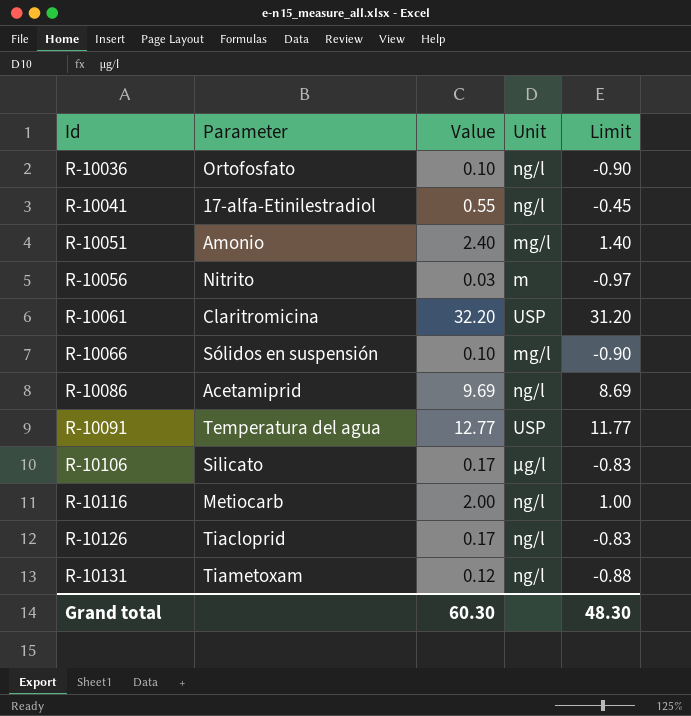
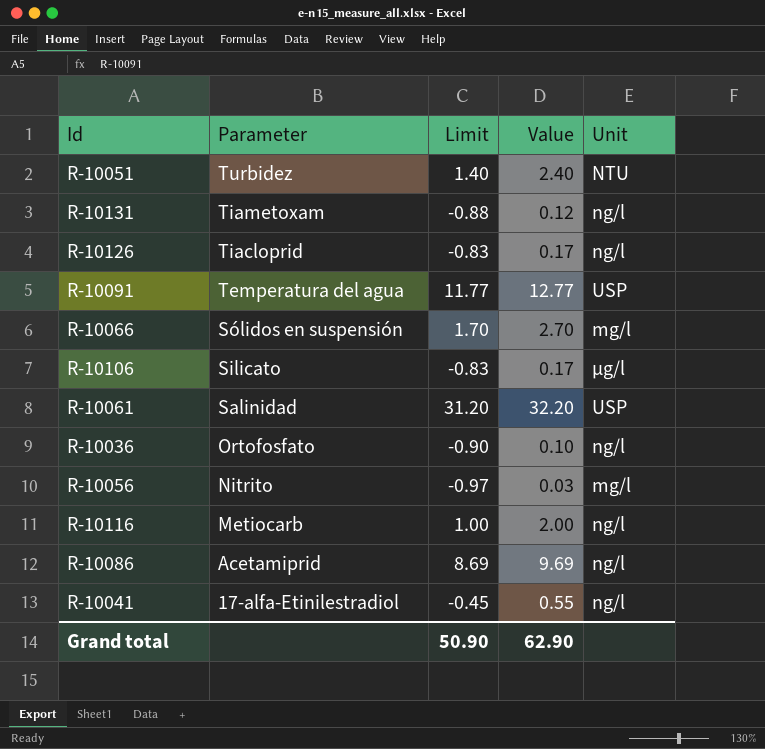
row order: Id ascending -> Parameter descending
column Limit | position: 5 -> 3
R-10051 | Parameter: Amonio -> Turbidez
R-10051 | Unit: mg/l -> NTU
R-10066 | Limit: -0.90 -> 1.70
R-10066 | Value: 0.10 -> 2.70
R-10061 | Parameter: Claritromicina -> Salinidad
R-10056 | Unit: m -> mg/l
Grand total | Limit: 48.30 -> 50.90
Grand total | Value: 60.30 -> 62.90

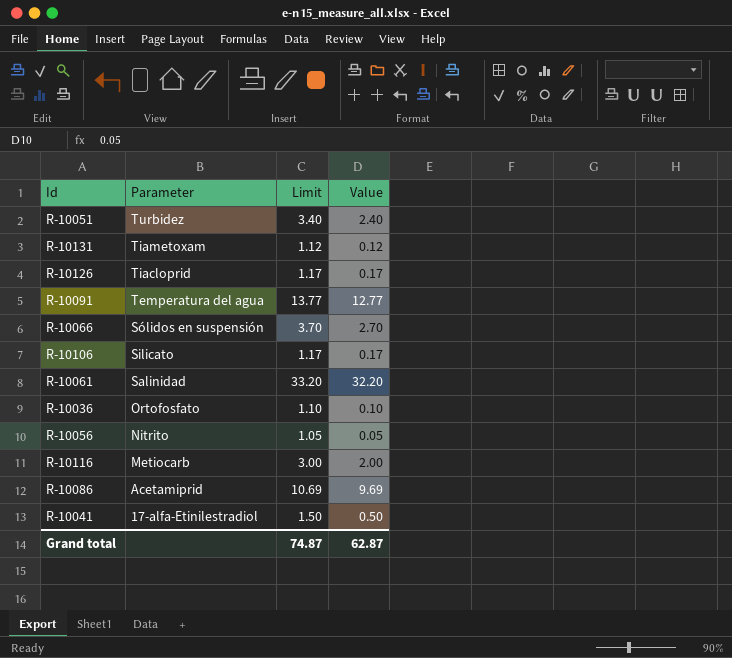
column Unit | position: 5 -> none
column Limit | formula: [Value] - 1 -> [Value] + 1
R-10056 | Value: 0.03 -> 0.05
R-10041 | Value: 0.55 -> 0.50
Grand total | Limit: 50.90 -> 74.87
Grand total | Value: 62.90 -> 62.87

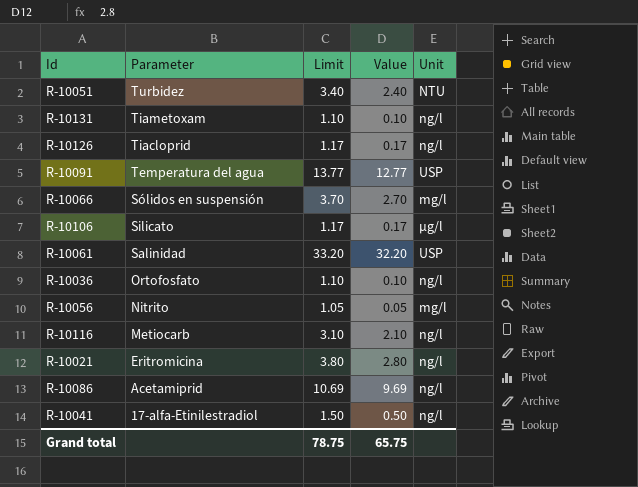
column Unit | position: none -> 5
R-10131 | Limit: 1.12 -> 1.10
R-10131 | Value: 0.12 -> 0.10
R-10116 | Limit: 3.00 -> 3.10
R-10116 | Value: 2.00 -> 2.10
row R-10021: none -> Eritromicina | 3.80 | 2.80 | ng/l
Grand total | Limit: 74.87 -> 78.75
Grand total | Value: 62.87 -> 65.75

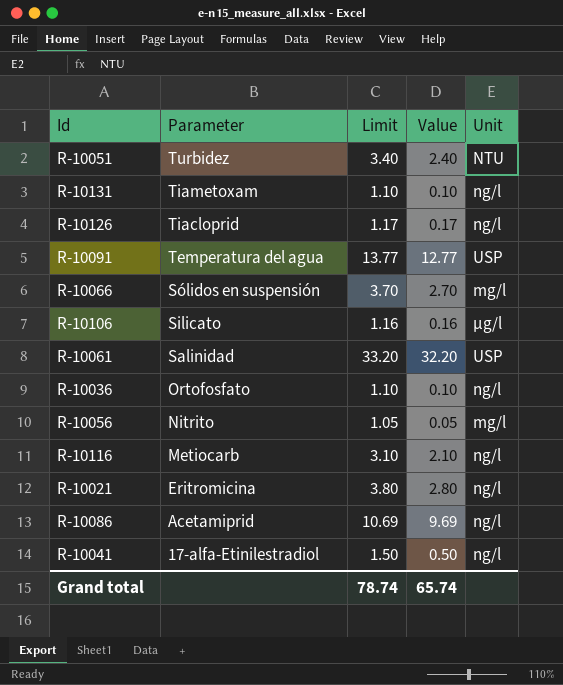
R-10106 | Limit: 1.17 -> 1.16
R-10106 | Value: 0.17 -> 0.16
Grand total | Limit: 78.75 -> 78.74
Grand total | Value: 65.75 -> 65.74

